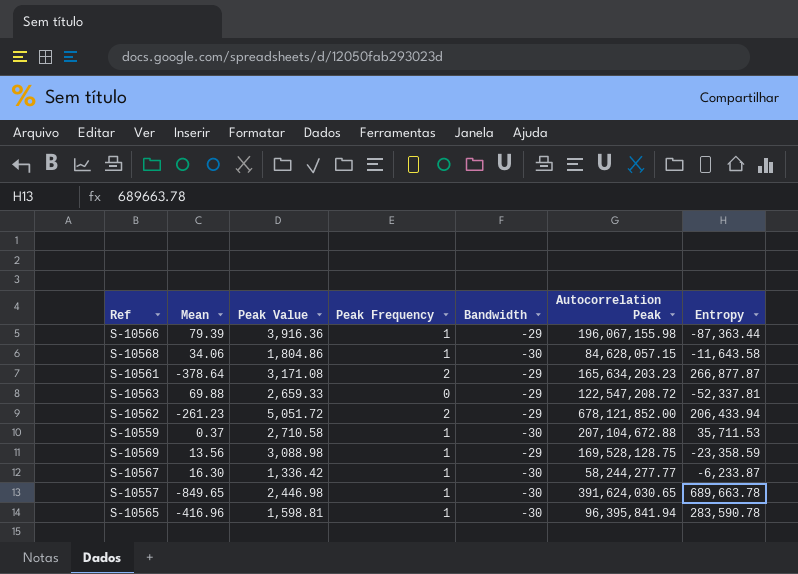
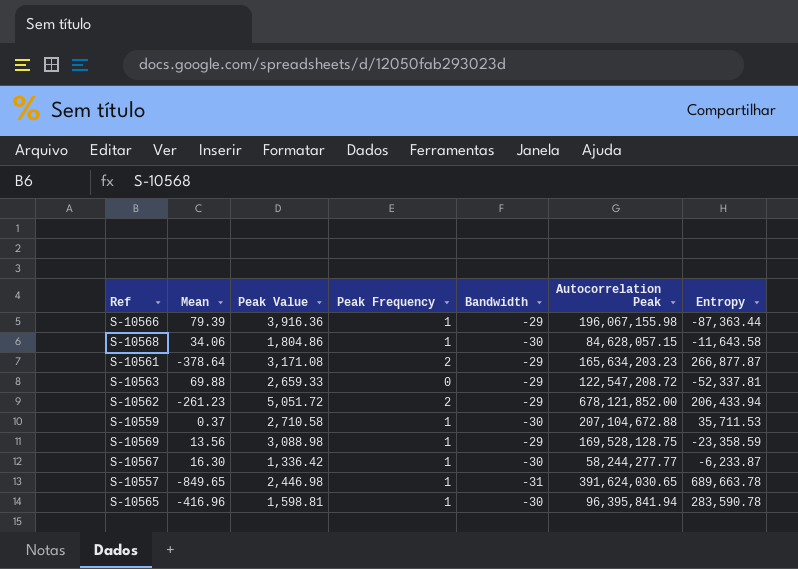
S-10557 | Bandwidth: -30 -> -31

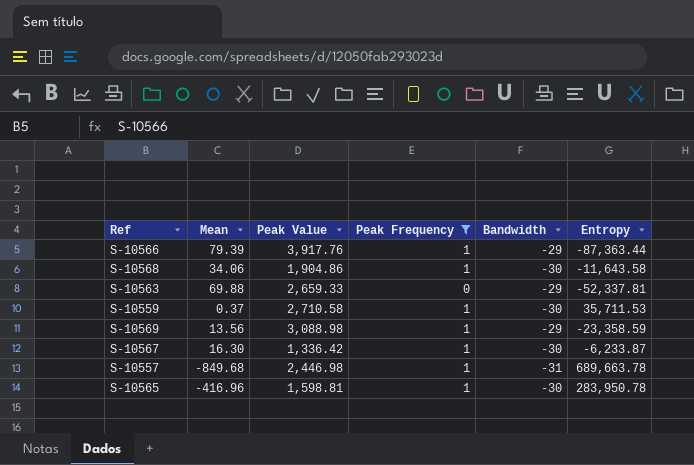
filter: none -> Peak Frequency != 2
column Autocorrelation Peak | position: 6 -> none
S-10566 | Peak Value: 3,916.36 -> 3,917.76
S-10568 | Peak Value: 1,804.86 -> 1,904.86
S-10557 | Mean: -849.65 -> -849.68
S-10565 | Entropy: 283,590.78 -> 283,950.78

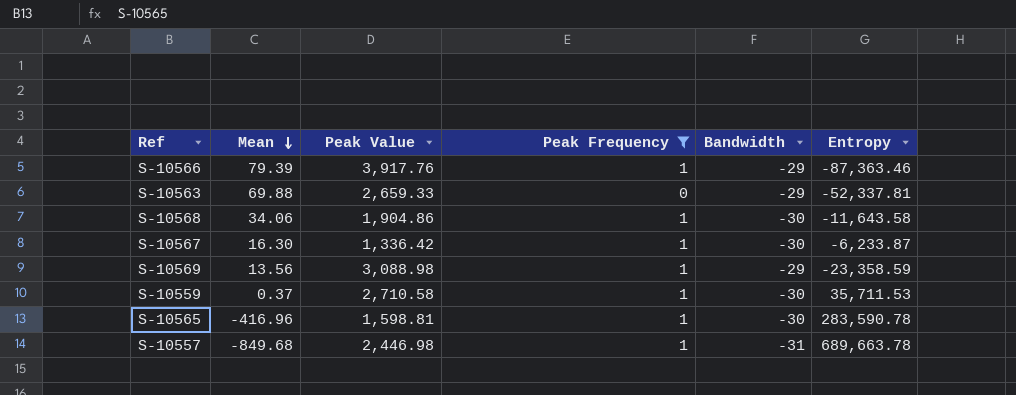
row order: none -> Mean descending
S-10566 | Entropy: -87,363.44 -> -87,363.46
S-10565 | Entropy: 283,950.78 -> 283,590.78

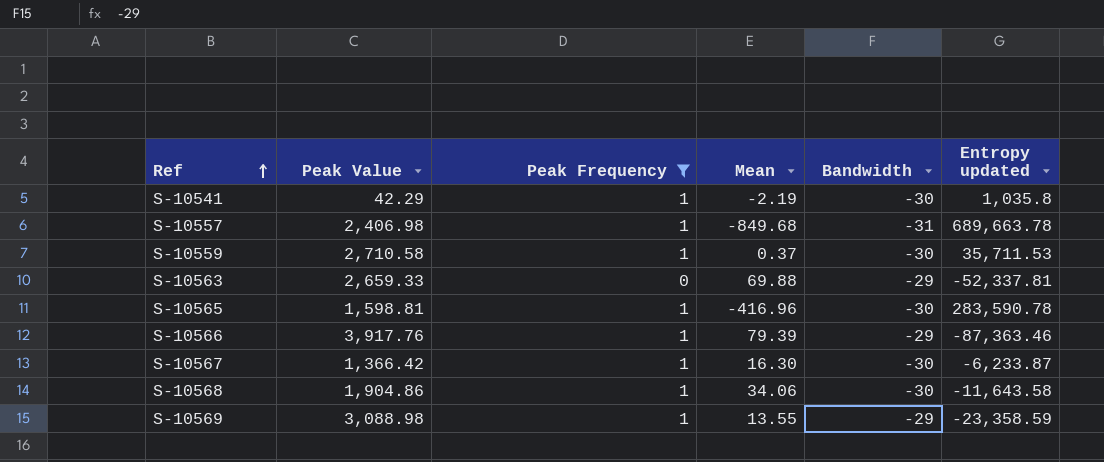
row order: Mean descending -> Ref ascending
column Mean | position: 2 -> 4
column name: Entropy -> Entropy updated
row S-10541: none -> 42.29 | 1 | -2.19 | -30 | 1,035.8
S-10557 | Peak Value: 2,446.98 -> 2,406.98
S-10567 | Peak Value: 1,336.42 -> 1,366.42
S-10569 | Mean: 13.56 -> 13.55

